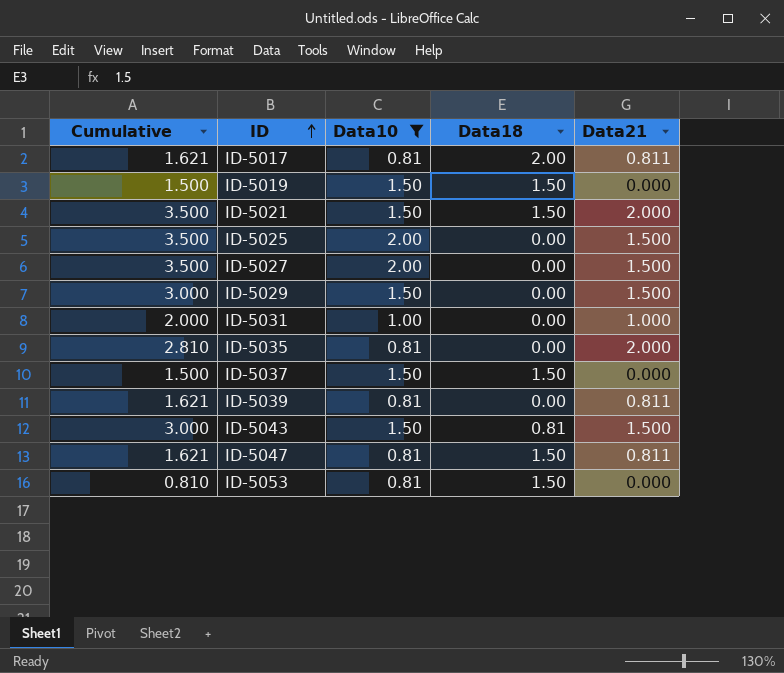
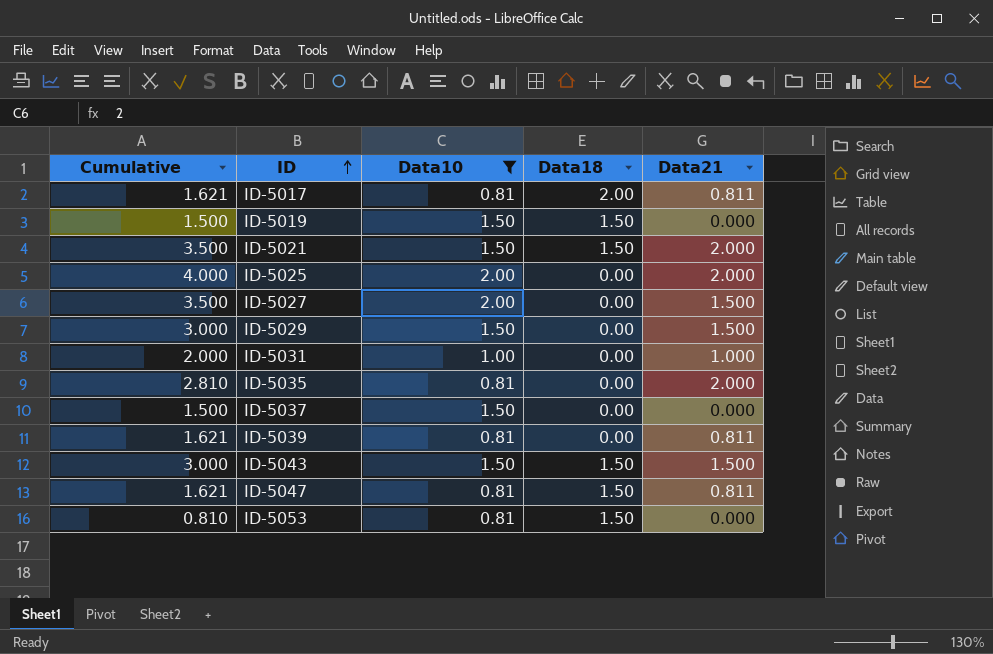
ID-5025 | Cumulative: 3.500 -> 4.000
ID-5025 | Data21: 1.500 -> 2.000
ID-5037 | Data18: 1.50 -> 0.00
ID-5043 | Data18: 0.81 -> 1.50

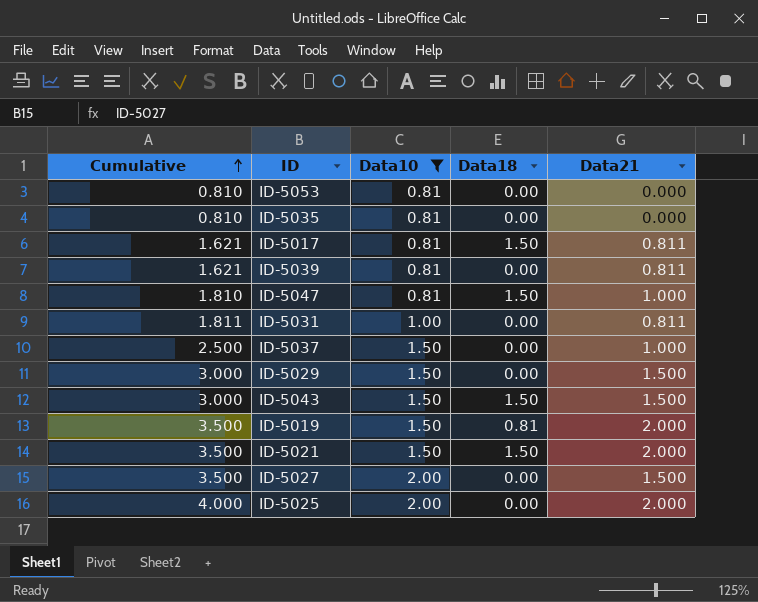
row order: ID ascending -> Cumulative ascending
ID-5053 | Data18: 1.50 -> 0.00
ID-5035 | Cumulative: 2.810 -> 0.810
ID-5035 | Data21: 2.000 -> 0.000
ID-5017 | Data18: 2.00 -> 1.50
ID-5047 | Cumulative: 1.621 -> 1.810
ID-5047 | Data21: 0.811 -> 1.000
ID-5031 | Cumulative: 2.000 -> 1.811
ID-5031 | Data21: 1.000 -> 0.811
ID-5037 | Cumulative: 1.500 -> 2.500
ID-5037 | Data21: 0.000 -> 1.000
ID-5019 | Cumulative: 1.500 -> 3.500
ID-5019 | Data18: 1.50 -> 0.81
ID-5019 | Data21: 0.000 -> 2.000

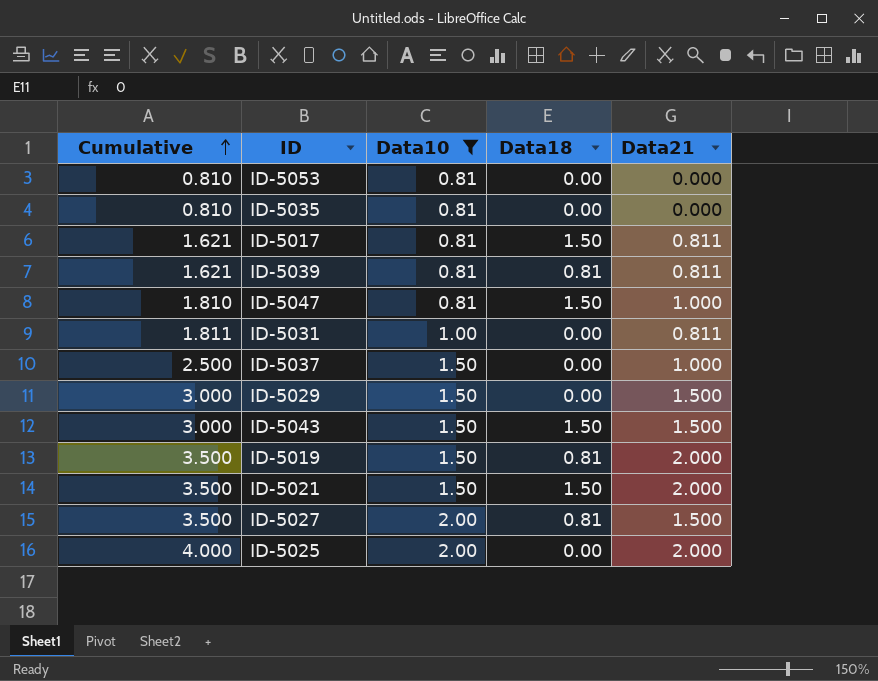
ID-5039 | Data18: 0.00 -> 0.81
ID-5027 | Data18: 0.00 -> 0.81

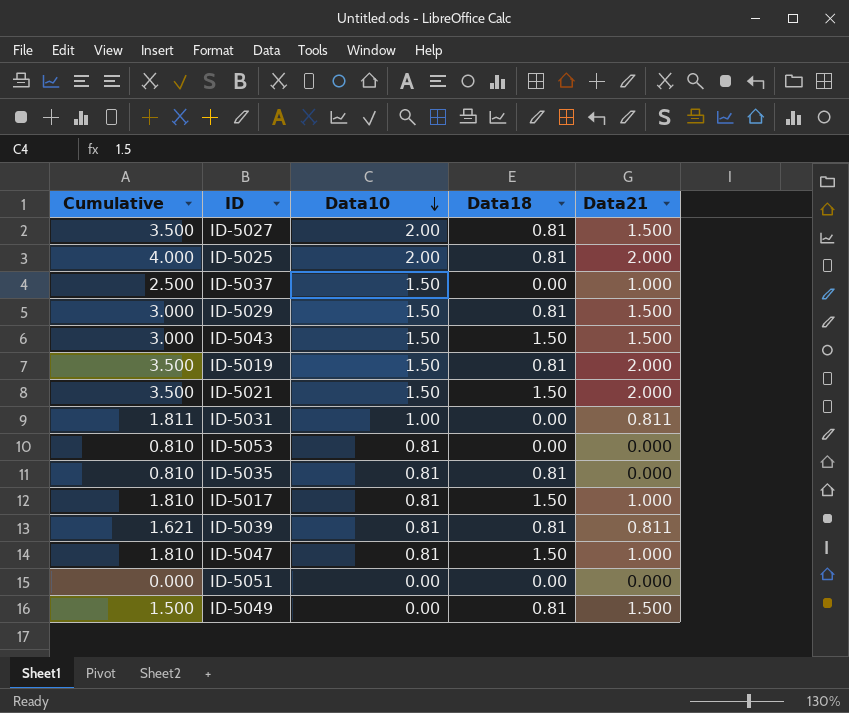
filter: Data10 != 0.00 -> none
row order: Cumulative ascending -> Data10 descending
ID-5025 | Data18: 0.00 -> 0.81
ID-5029 | Data18: 0.00 -> 0.81
ID-5035 | Data18: 0.00 -> 0.81
ID-5017 | Cumulative: 1.621 -> 1.810
ID-5017 | Data21: 0.811 -> 1.000

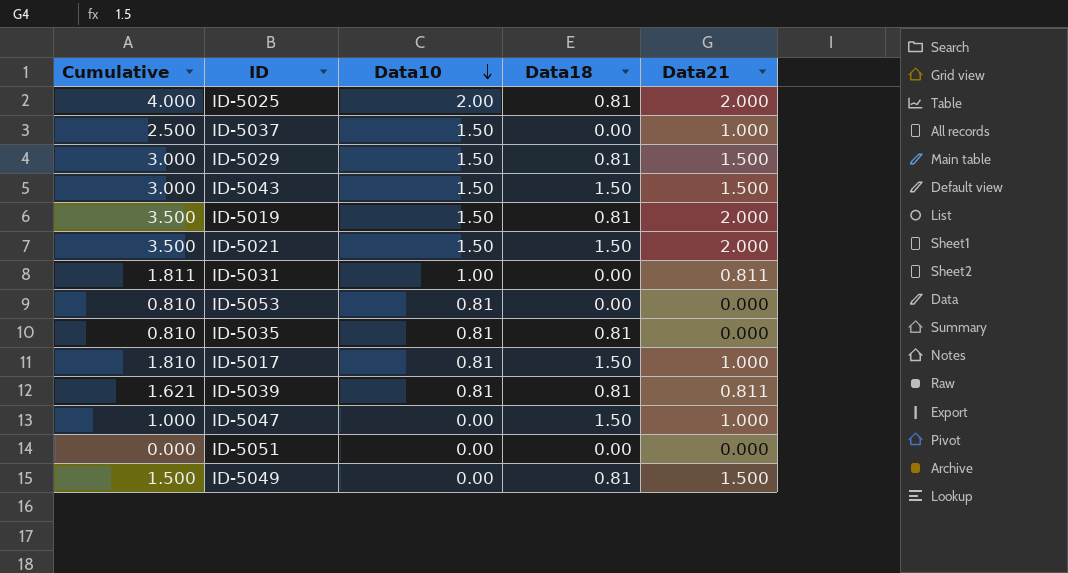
row ID-5027: 3.500 | 2.00 | 0.81 | 1.500 -> none
ID-5047 | Cumulative: 1.810 -> 1.000
ID-5047 | Data10: 0.81 -> 0.00

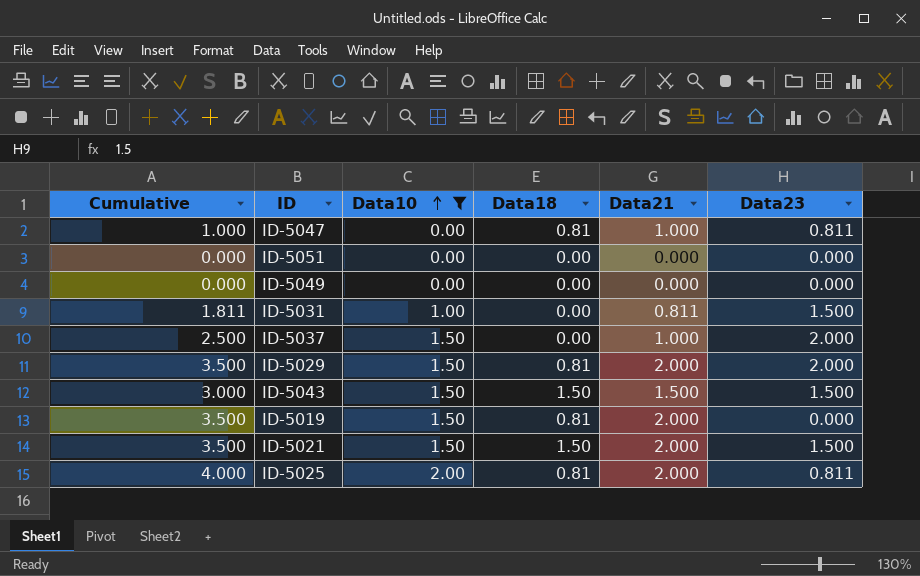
filter: none -> Data10 != 0.81
row order: Data10 descending -> Data10 ascending
column Data23 | position: none -> 6
ID-5047 | Data18: 1.50 -> 0.81
ID-5049 | Cumulative: 1.500 -> 0.000
ID-5049 | Data18: 0.81 -> 0.00
ID-5049 | Data21: 1.500 -> 0.000
ID-5029 | Cumulative: 3.000 -> 3.500
ID-5029 | Data21: 1.500 -> 2.000

